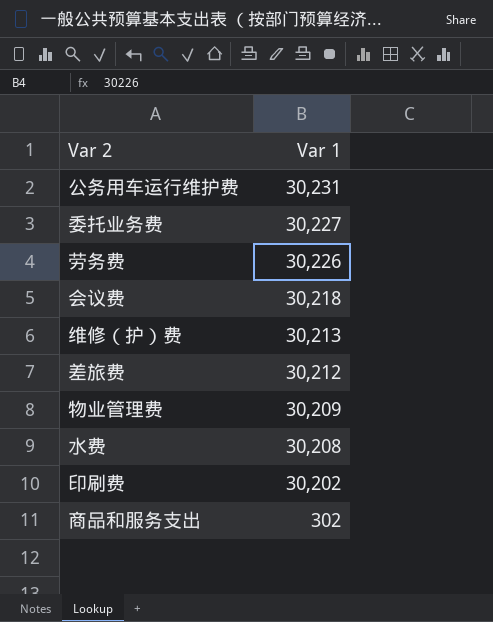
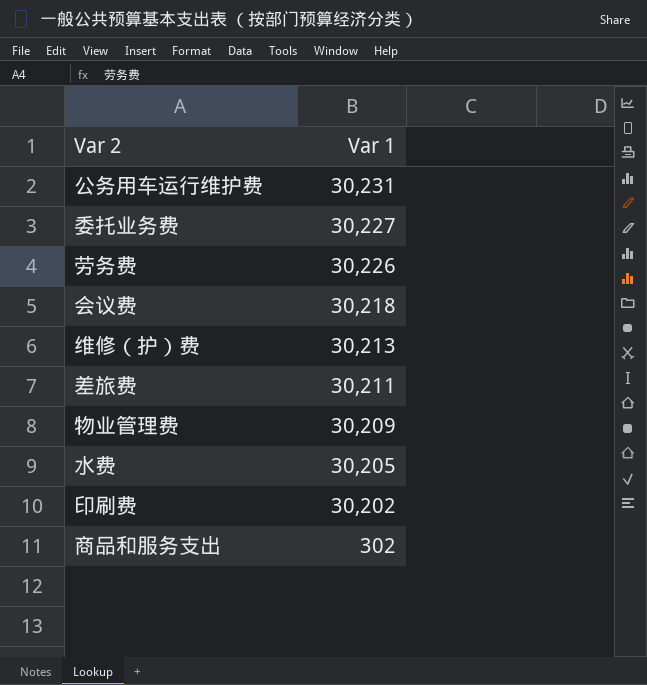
差旅费 | Var 1: 30,212 -> 30,211
水费 | Var 1: 30,208 -> 30,205

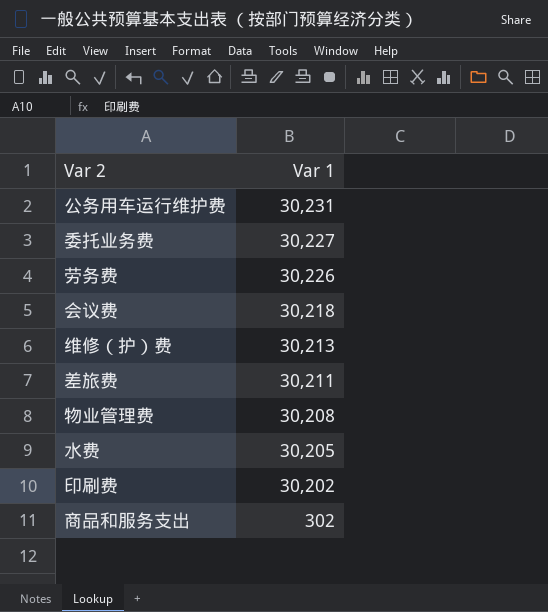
物业管理费 | Var 1: 30,209 -> 30,208

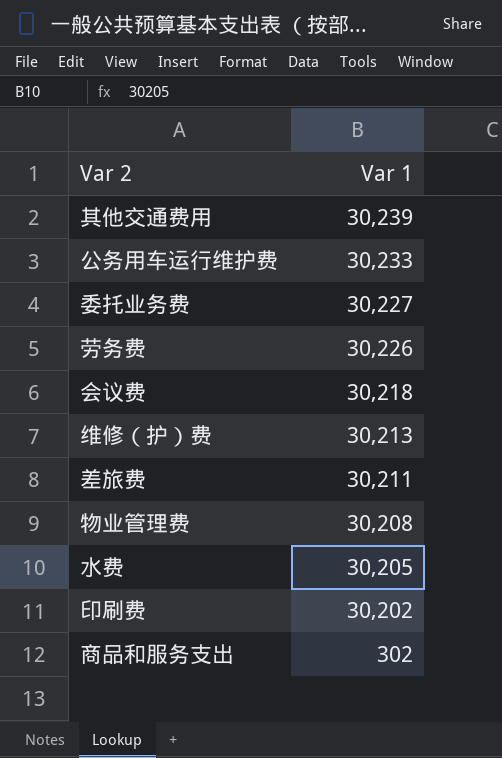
row 其他交通费用: none -> 30,239
公务用车运行维护费 | Var 1: 30,231 -> 30,233

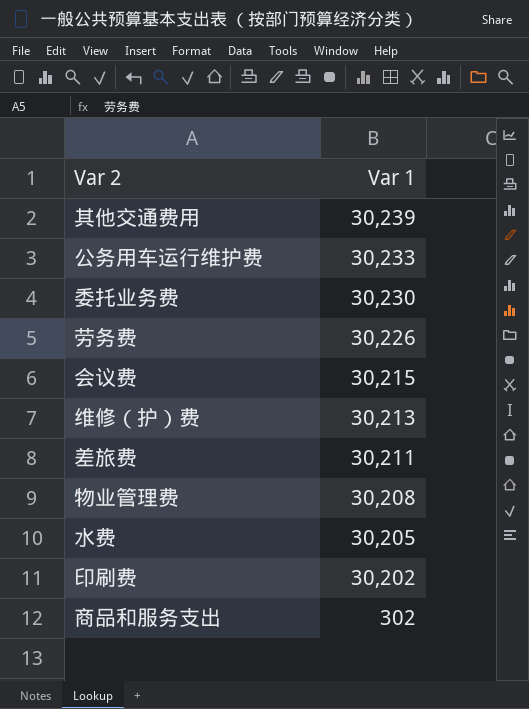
委托业务费 | Var 1: 30,227 -> 30,230
会议费 | Var 1: 30,218 -> 30,215

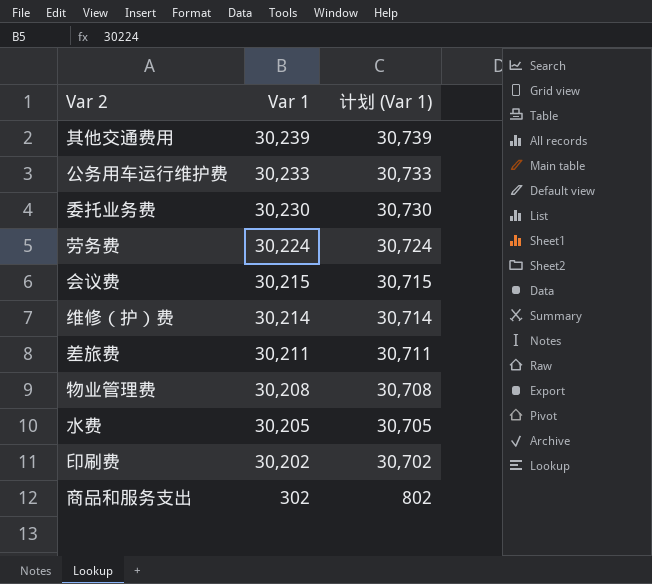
column 计划 (Var 1) | formula: none -> [Var 1] + 500
劳务费 | Var 1: 30,226 -> 30,224
维修（护）费 | Var 1: 30,213 -> 30,214

